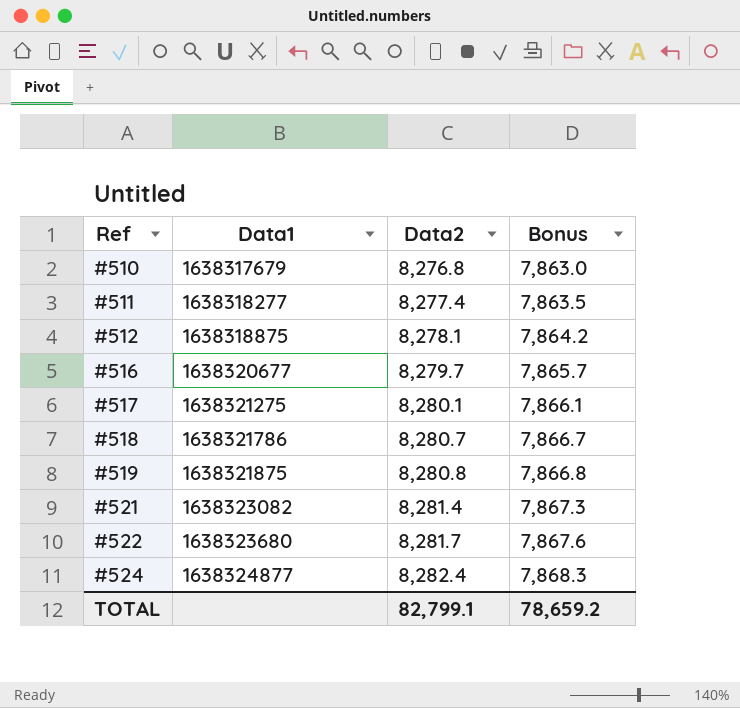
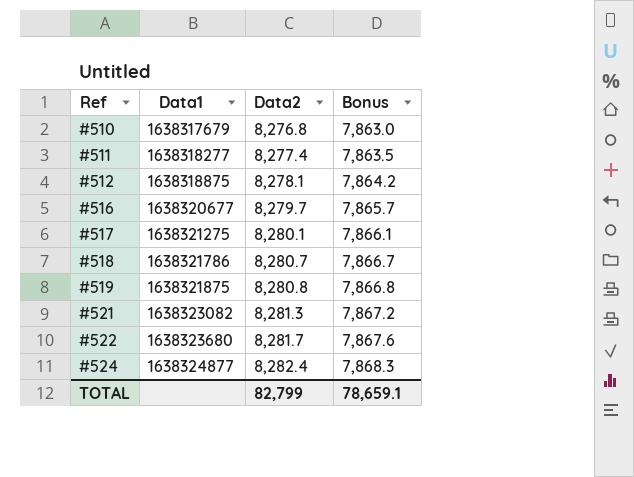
#521 | Data2: 8,281.4 -> 8,281.3
#521 | Bonus: 7,867.3 -> 7,867.2
TOTAL | Data2: 82,799.1 -> 82,799
TOTAL | Bonus: 78,659.2 -> 78,659.1

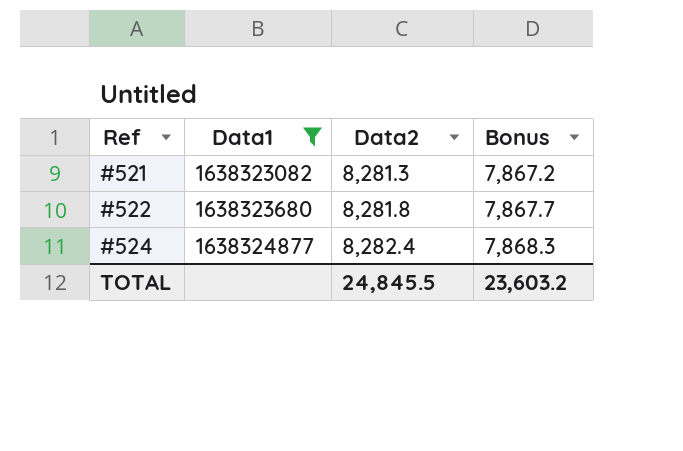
filter: none -> Data1 >= 1638323082
#522 | Data2: 8,281.7 -> 8,281.8
#522 | Bonus: 7,867.6 -> 7,867.7
TOTAL | Data2: 82,799 -> 24,845.5
TOTAL | Bonus: 78,659.1 -> 23,603.2

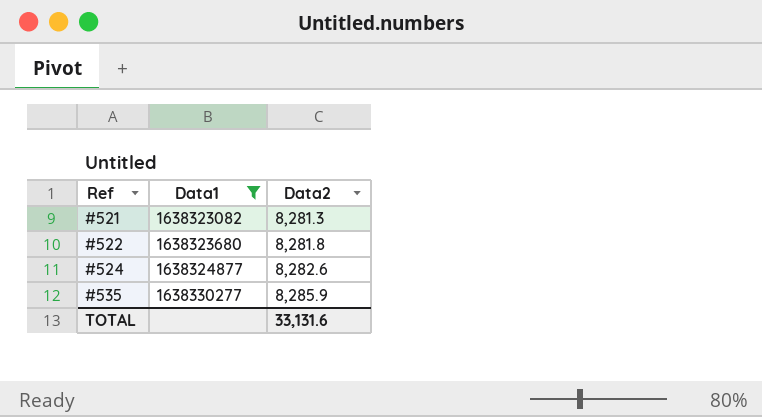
column Bonus | formula: [Data2] * 0.95 -> none
#524 | Data2: 8,282.4 -> 8,282.6
row #535: none -> 1638330277 | 8,285.9
TOTAL | Data2: 24,845.5 -> 33,131.6

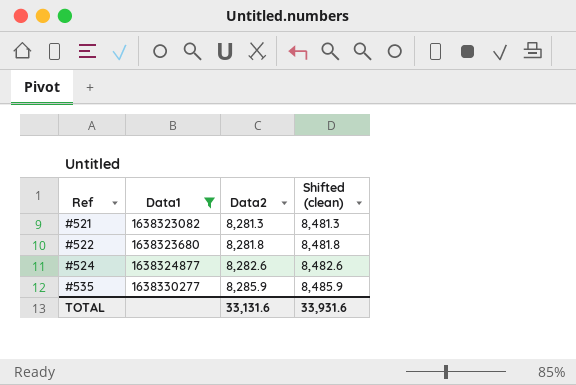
column Shifted (clean) | formula: none -> [Data2] + 200

